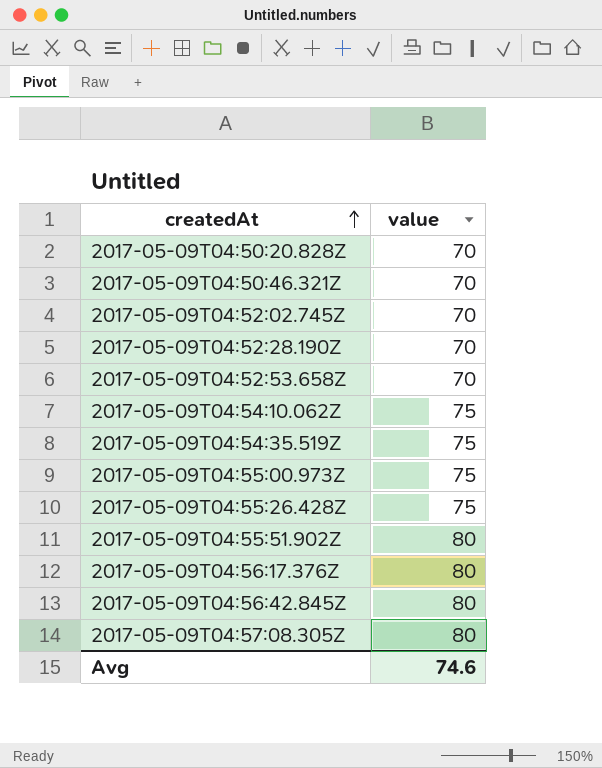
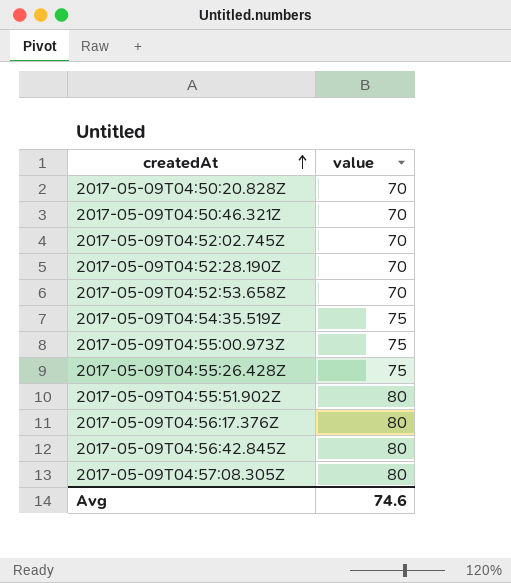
row 2017-05-09T04:54:10.062Z: 75 -> none

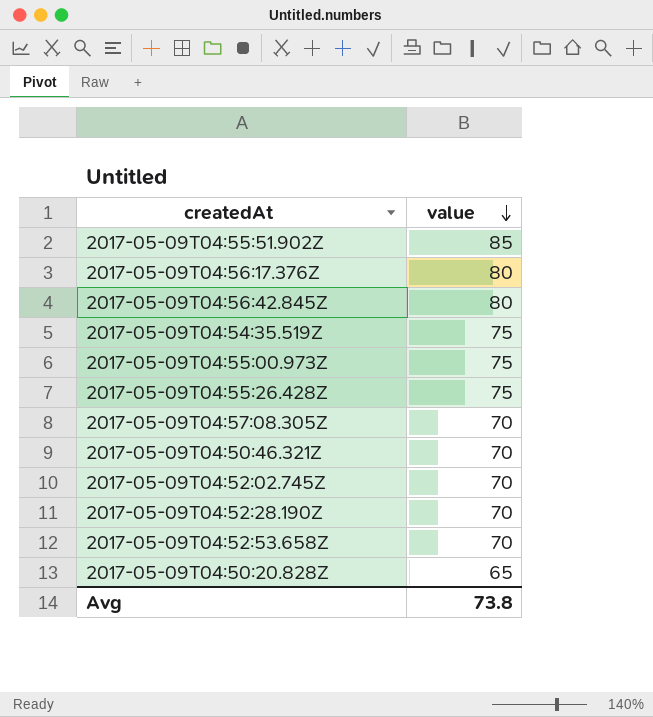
row order: createdAt ascending -> value descending
2017-05-09T04:55:51.902Z | value: 80 -> 85
2017-05-09T04:57:08.305Z | value: 80 -> 70
2017-05-09T04:50:20.828Z | value: 70 -> 65
Avg | value: 74.6 -> 73.8

